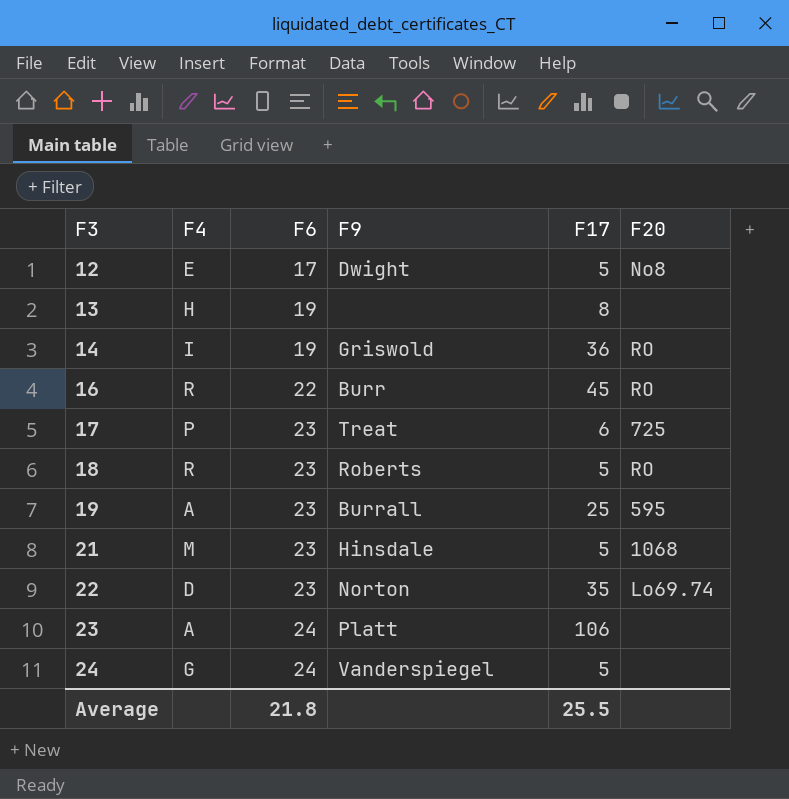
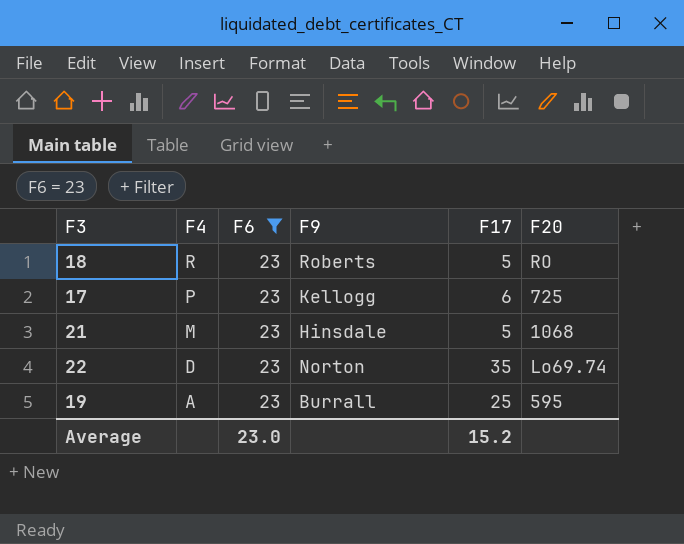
filter: none -> F6 = 23
row order: F3 ascending -> F4 descending
17 | F9: Treat -> Kellogg
Average | F6: 21.8 -> 23.0
Average | F17: 25.5 -> 15.2

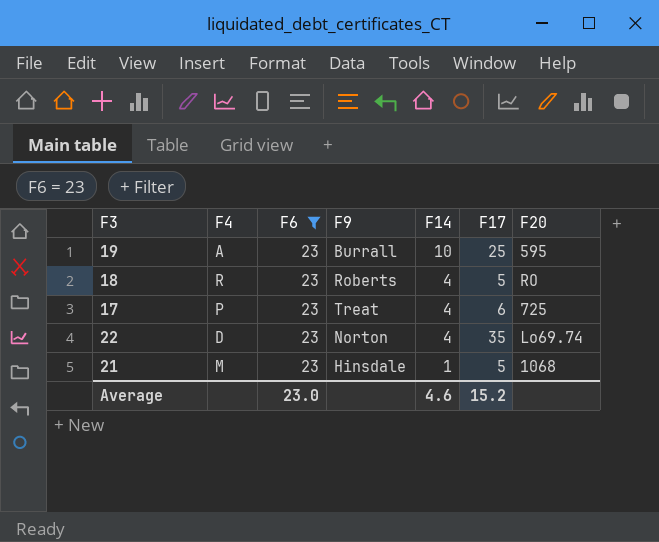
row order: F4 descending -> F14 descending
column F14 | position: none -> 5
17 | F9: Kellogg -> Treat

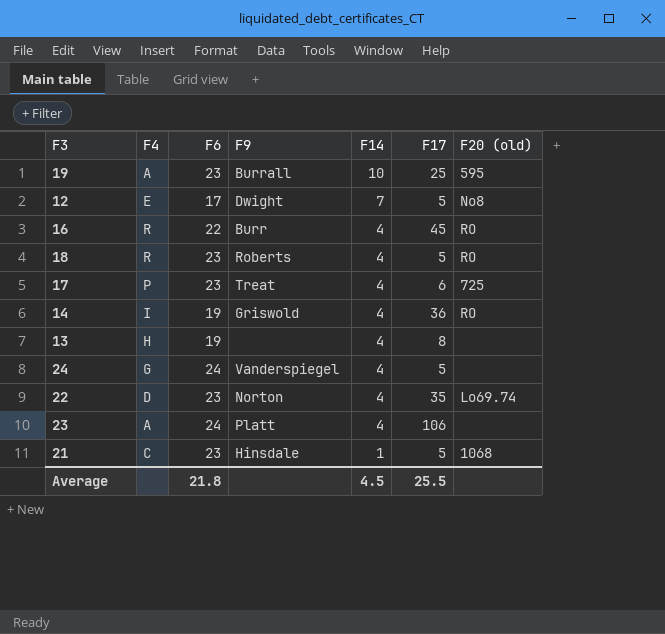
filter: F6 = 23 -> none
column name: F20 -> F20 (old)
21 | F4: M -> C
Average | F6: 23.0 -> 21.8
Average | F14: 4.6 -> 4.5
Average | F17: 15.2 -> 25.5

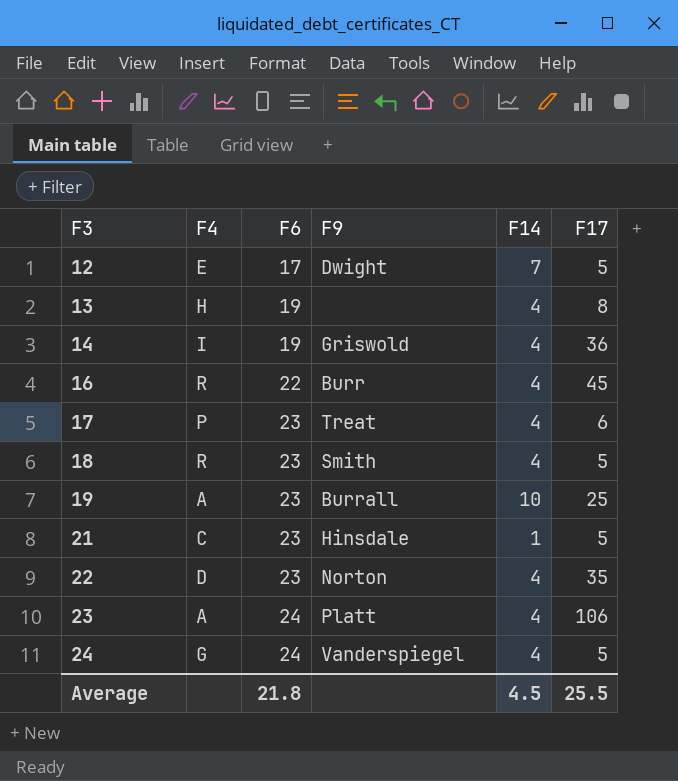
row order: F14 descending -> F3 ascending
column F20 (old) | position: 7 -> none
18 | F9: Roberts -> Smith

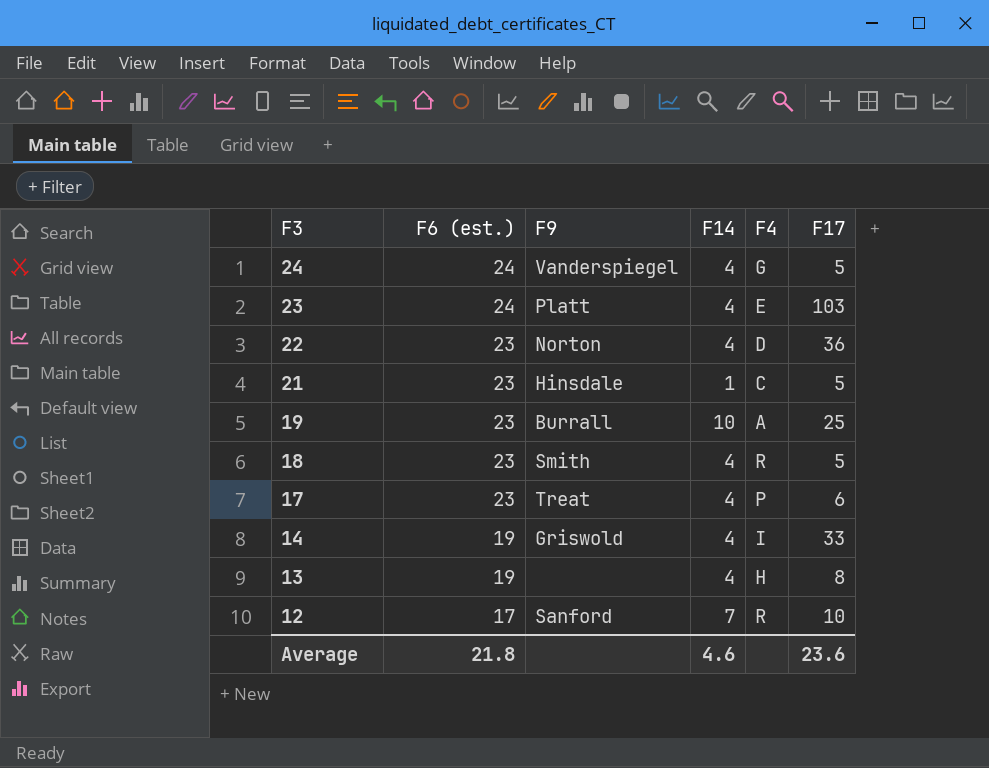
row order: F3 ascending -> F3 descending
column name: F6 -> F6 (est.)
column F4 | position: 2 -> 5
row 16: R | 22 | Burr | 4 | 45 -> none
23 | F4: A -> E
23 | F17: 106 -> 103
22 | F17: 35 -> 36
14 | F17: 36 -> 33
12 | F9: Dwight -> Sanford
12 | F4: E -> R
12 | F17: 5 -> 10
Average | F14: 4.5 -> 4.6
Average | F17: 25.5 -> 23.6

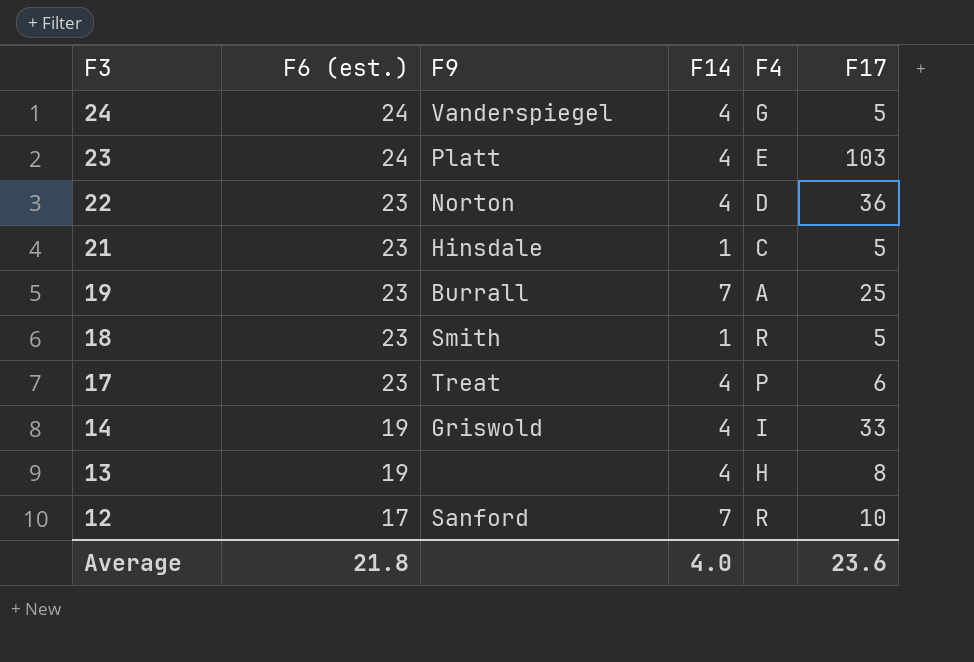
19 | F14: 10 -> 7
18 | F14: 4 -> 1
Average | F14: 4.6 -> 4.0

